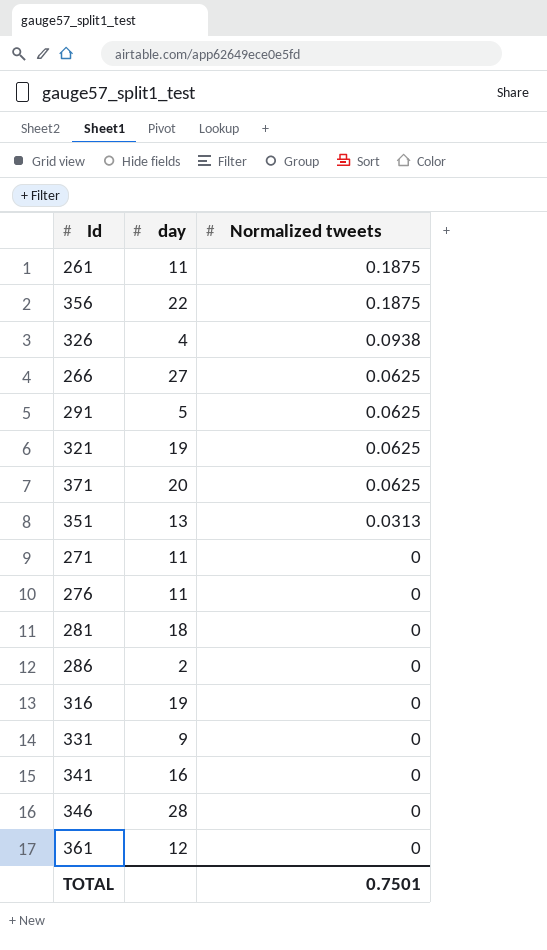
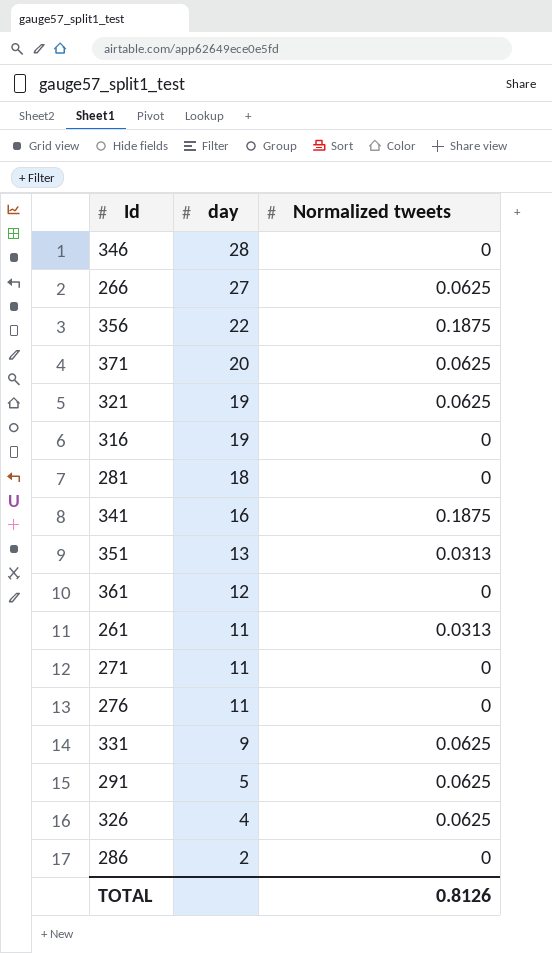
row order: Normalized tweets descending -> day descending
341 | Normalized tweets: 0 -> 0.1875
261 | Normalized tweets: 0.1875 -> 0.0313
331 | Normalized tweets: 0 -> 0.0625
326 | Normalized tweets: 0.0938 -> 0.0625
TOTAL | Normalized tweets: 0.7501 -> 0.8126

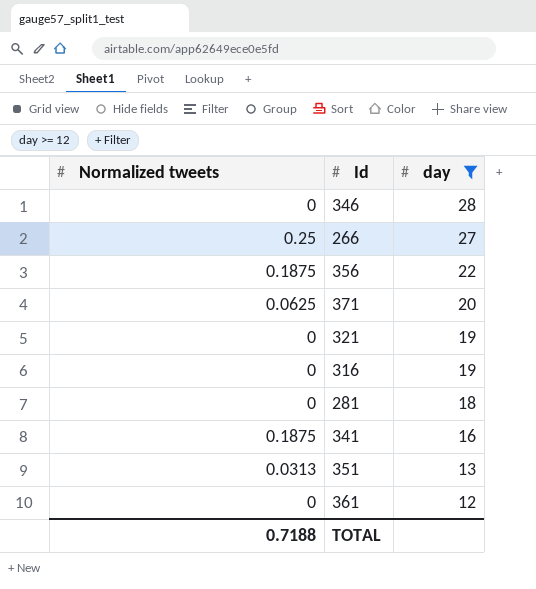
filter: none -> day >= 12
column Normalized tweets | position: 3 -> 1
266 | Normalized tweets: 0.0625 -> 0.25
321 | Normalized tweets: 0.0625 -> 0
TOTAL | Normalized tweets: 0.8126 -> 0.7188

